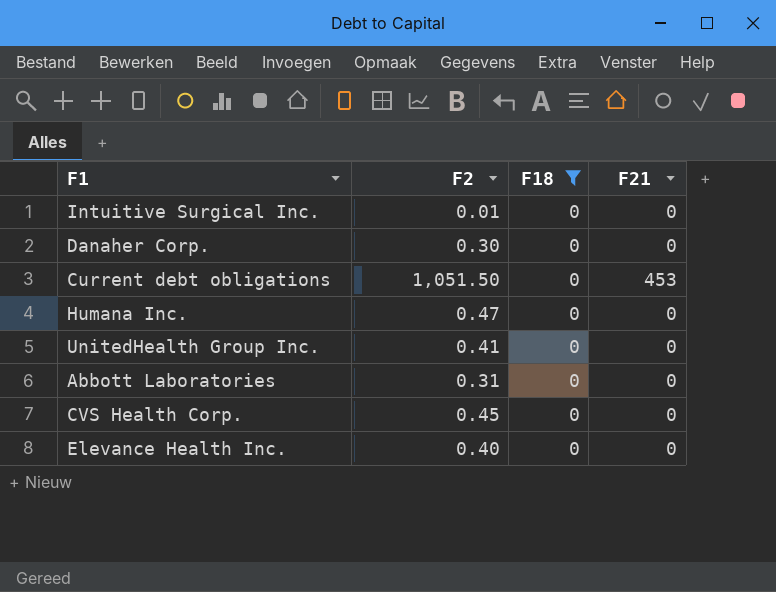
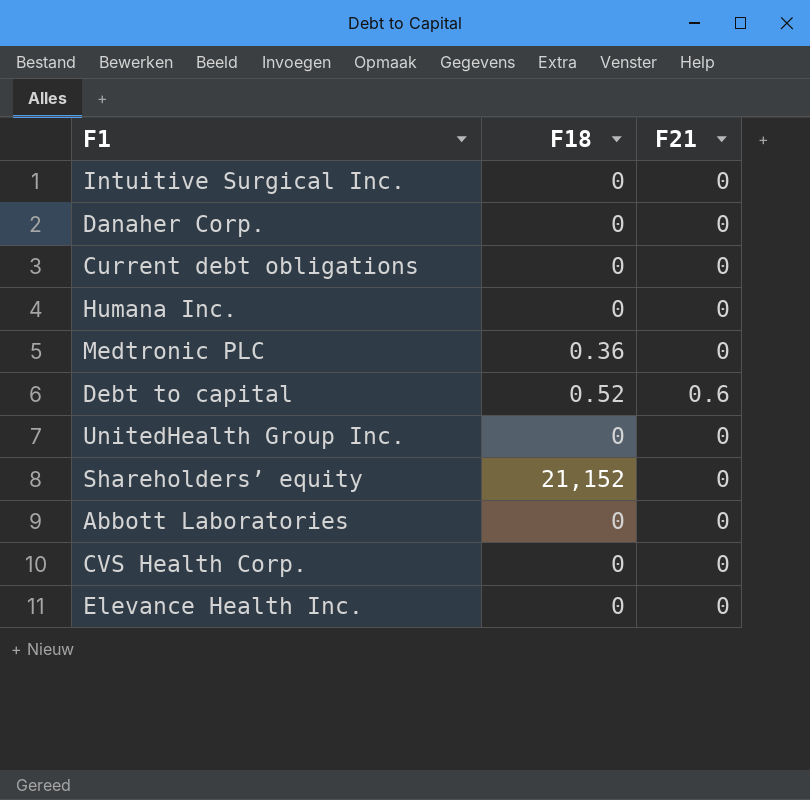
filter: F18 = 0 -> none
column F2 | position: 2 -> none
Current debt obligations | F21: 453 -> 0

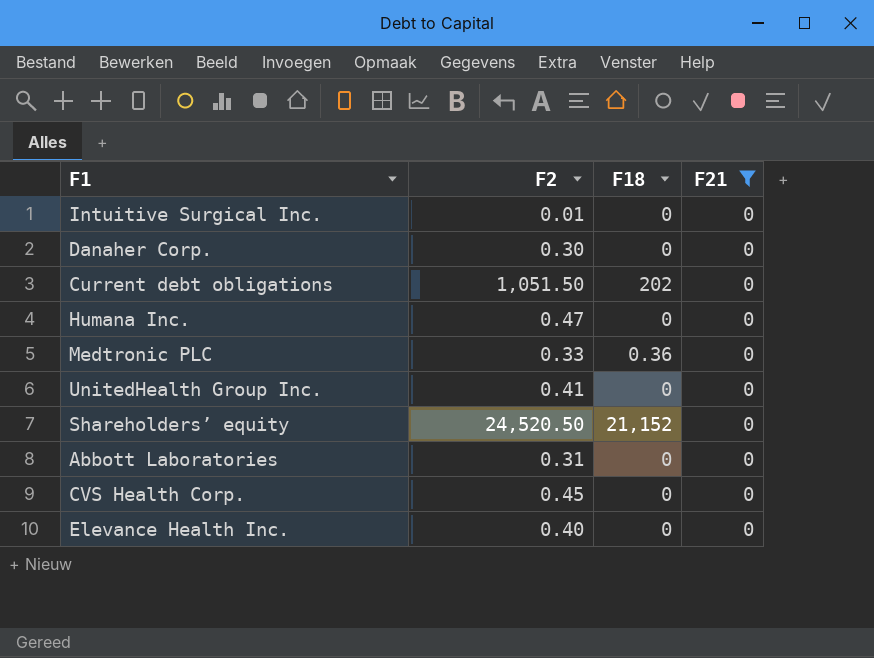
filter: none -> F21 = 0
column F2 | position: none -> 2
Current debt obligations | F18: 0 -> 202

